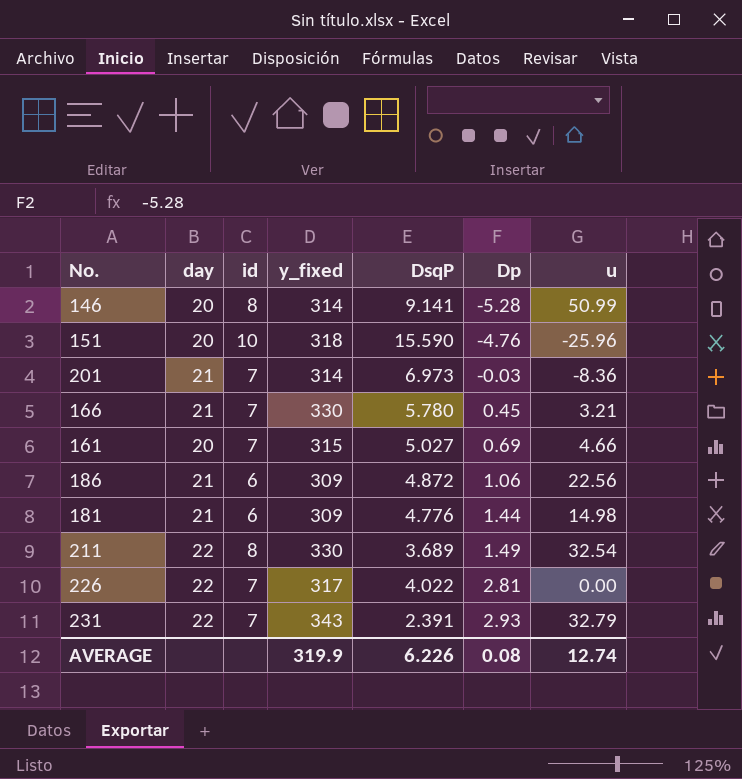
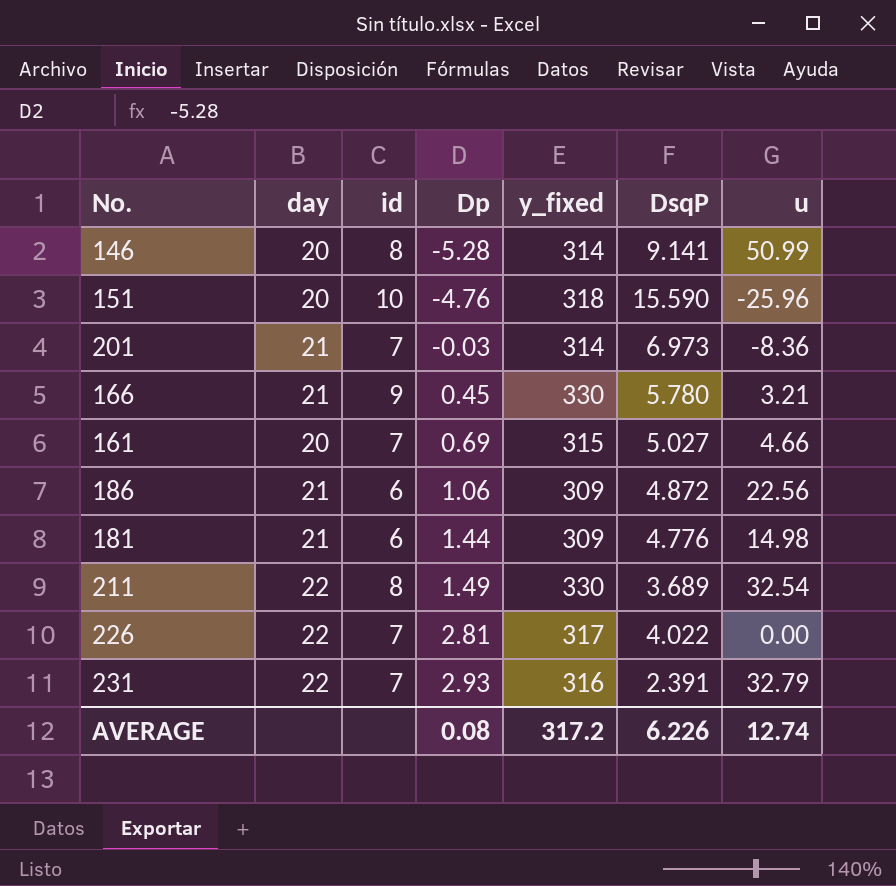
column Dp | position: 6 -> 4
166 | id: 7 -> 9
231 | y_fixed: 343 -> 316
AVERAGE | y_fixed: 319.9 -> 317.2

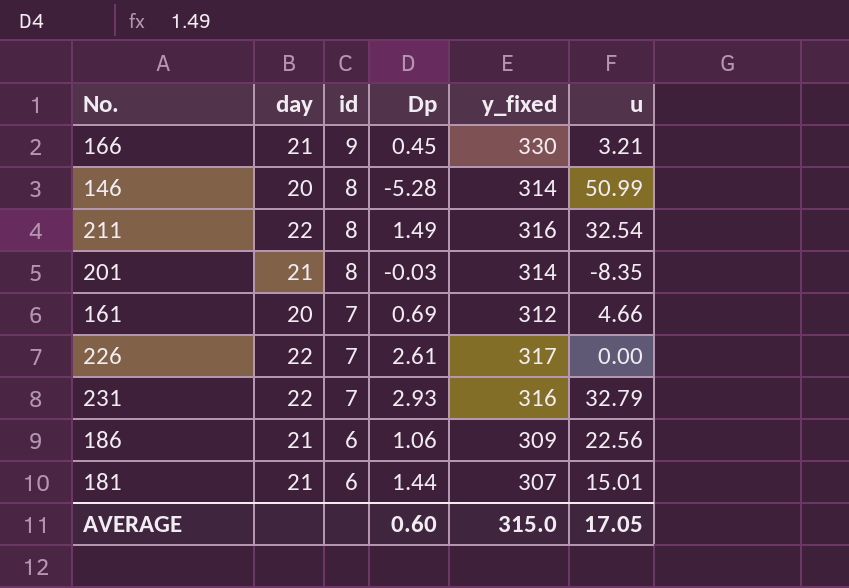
row order: Dp ascending -> id descending
column DsqP | position: 6 -> none
row 151: 20 | 10 | -4.76 | 318 | 15.590 | -25.96 -> none
211 | y_fixed: 330 -> 316
201 | id: 7 -> 8
201 | u: -8.36 -> -8.35
161 | y_fixed: 315 -> 312
226 | Dp: 2.81 -> 2.61
181 | y_fixed: 309 -> 307
181 | u: 14.98 -> 15.01
AVERAGE | Dp: 0.08 -> 0.60
AVERAGE | y_fixed: 317.2 -> 315.0
AVERAGE | u: 12.74 -> 17.05

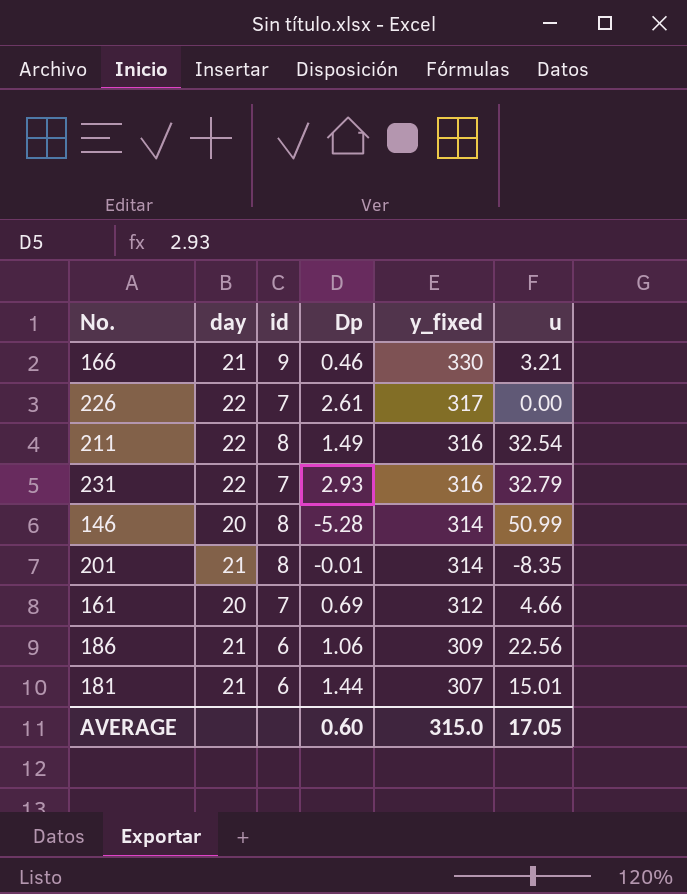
row order: id descending -> y_fixed descending
166 | Dp: 0.45 -> 0.46
201 | Dp: -0.03 -> -0.01

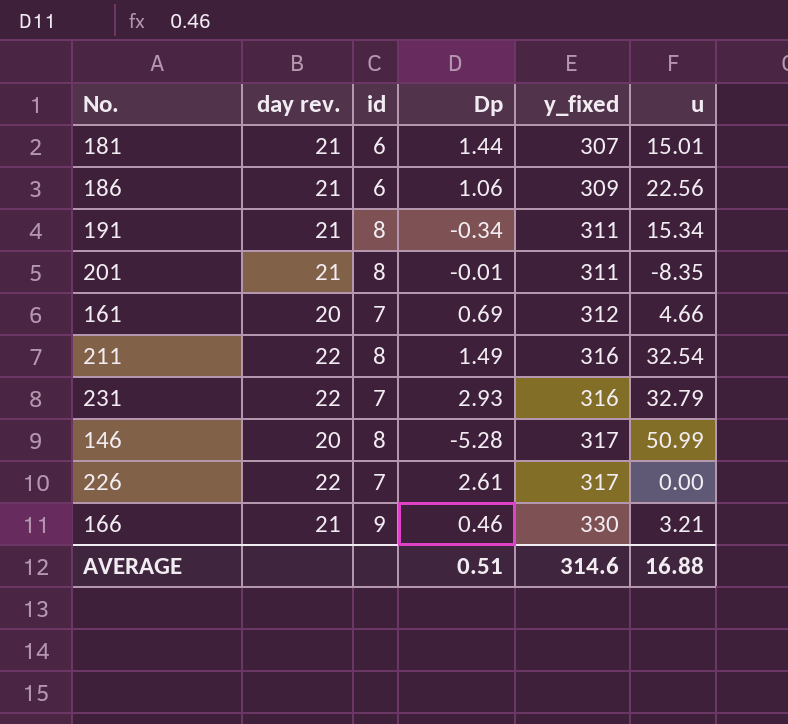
row order: y_fixed descending -> y_fixed ascending
column name: day -> day rev.
row 191: none -> 21 | 8 | -0.34 | 311 | 15.34
201 | y_fixed: 314 -> 311
146 | y_fixed: 314 -> 317
AVERAGE | Dp: 0.60 -> 0.51
AVERAGE | y_fixed: 315.0 -> 314.6
AVERAGE | u: 17.05 -> 16.88

